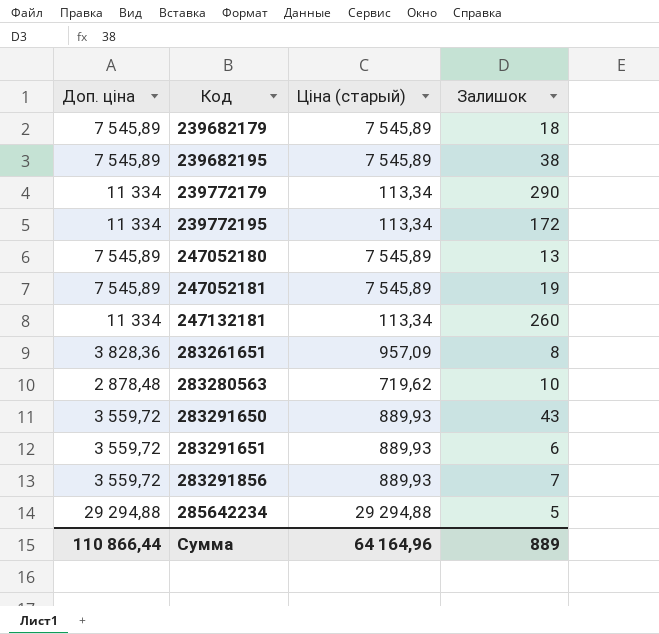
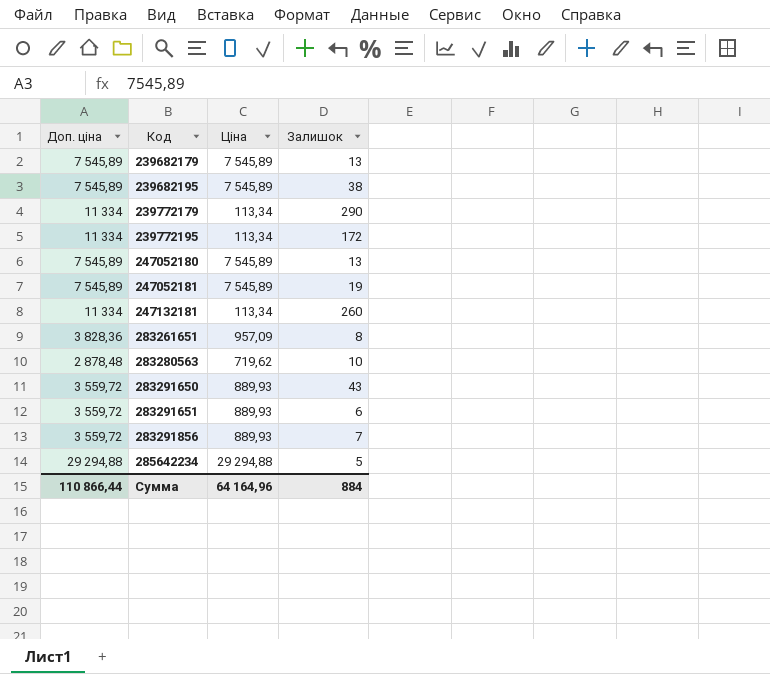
column name: Ціна (старый) -> Ціна
239682179 | Залишок: 18 -> 13
Сумма | Залишок: 889 -> 884

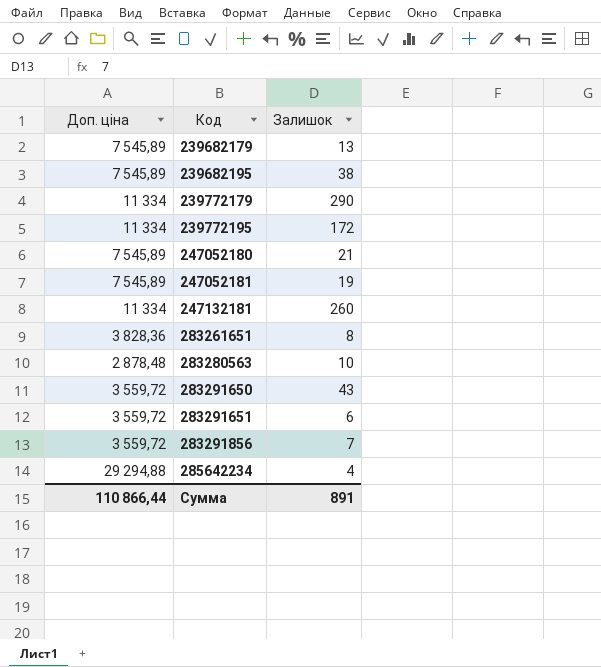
column Ціна | position: 3 -> none
247052180 | Залишок: 13 -> 21
285642234 | Залишок: 5 -> 4
Сумма | Залишок: 884 -> 891

